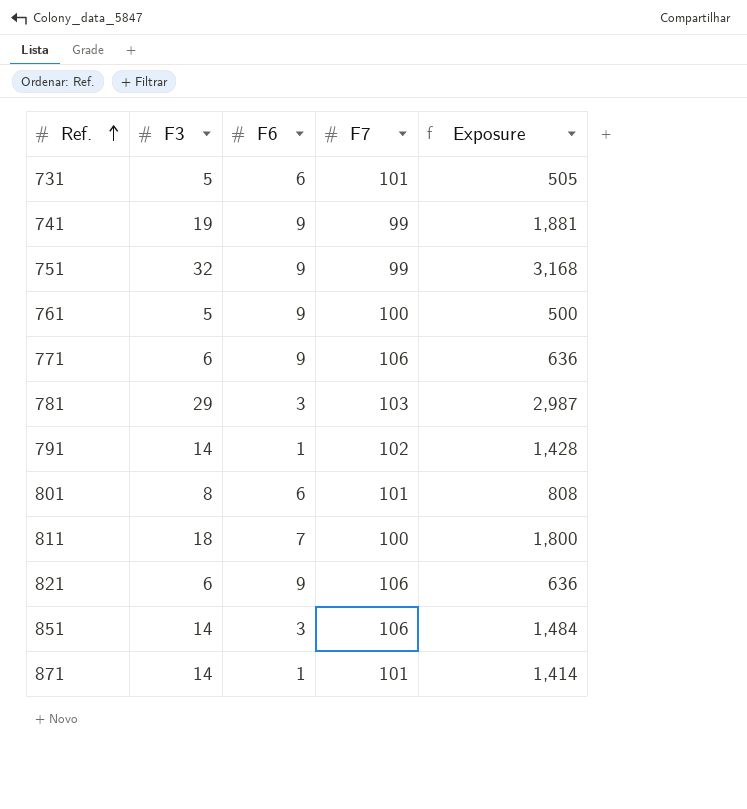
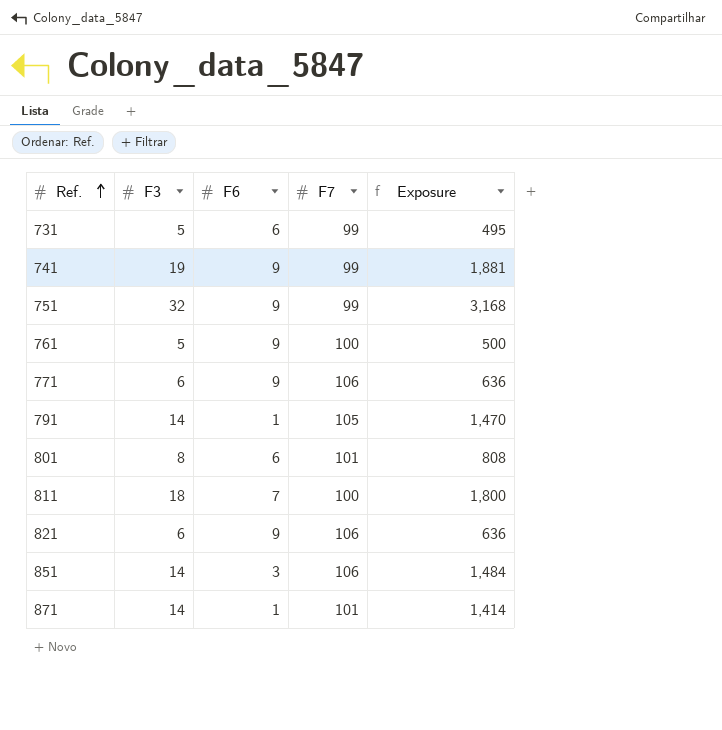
row 781: 29 | 3 | 103 | 2,987 -> none
731 | F7: 101 -> 99
731 | Exposure: 505 -> 495
791 | F7: 102 -> 105
791 | Exposure: 1,428 -> 1,470

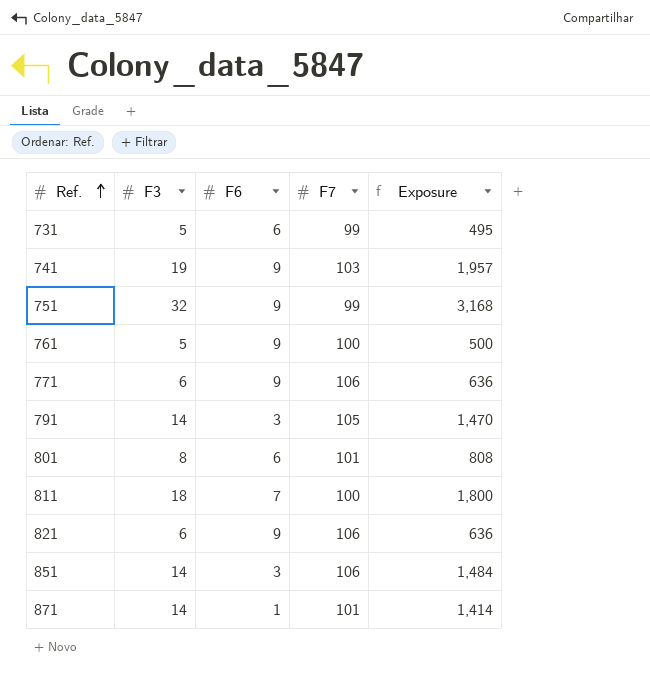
741 | F7: 99 -> 103
741 | Exposure: 1,881 -> 1,957
791 | F6: 1 -> 3

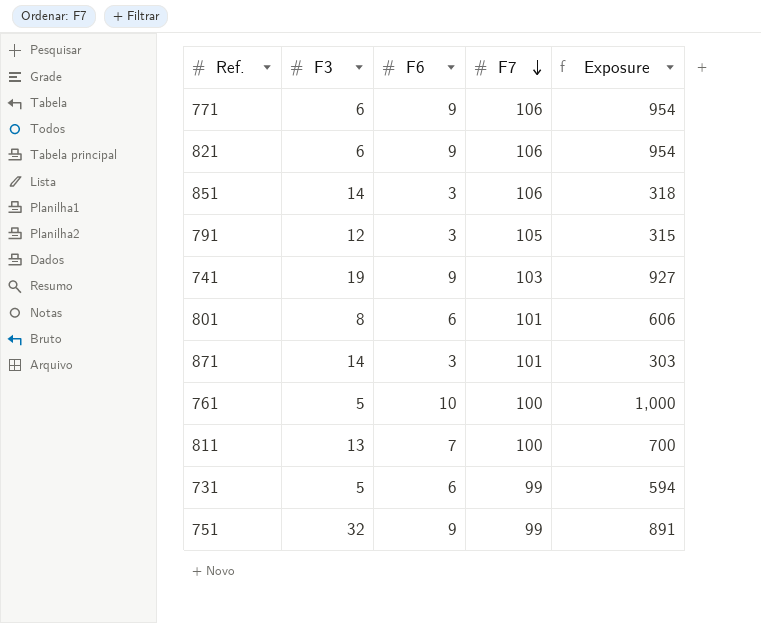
row order: Ref. ascending -> F7 descending
column Exposure | formula: [F3] * [F7] -> [F6] * [F7]
791 | F3: 14 -> 12
871 | F6: 1 -> 3
761 | F6: 9 -> 10
811 | F3: 18 -> 13

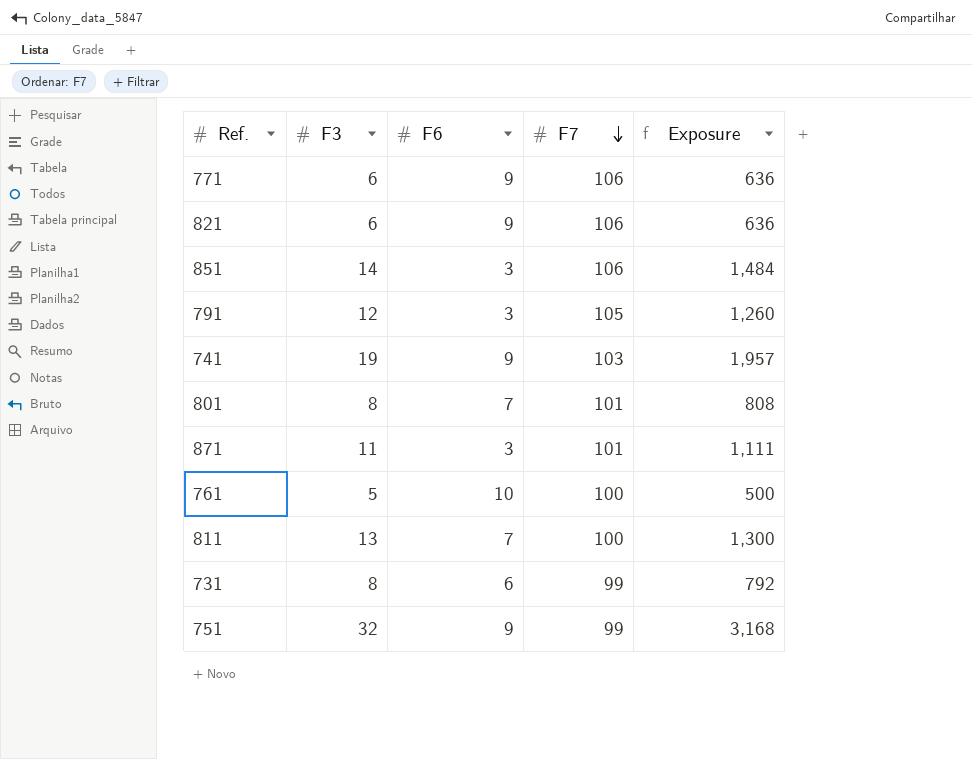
column Exposure | formula: [F6] * [F7] -> [F3] * [F7]
801 | F6: 6 -> 7
871 | F3: 14 -> 11
731 | F3: 5 -> 8

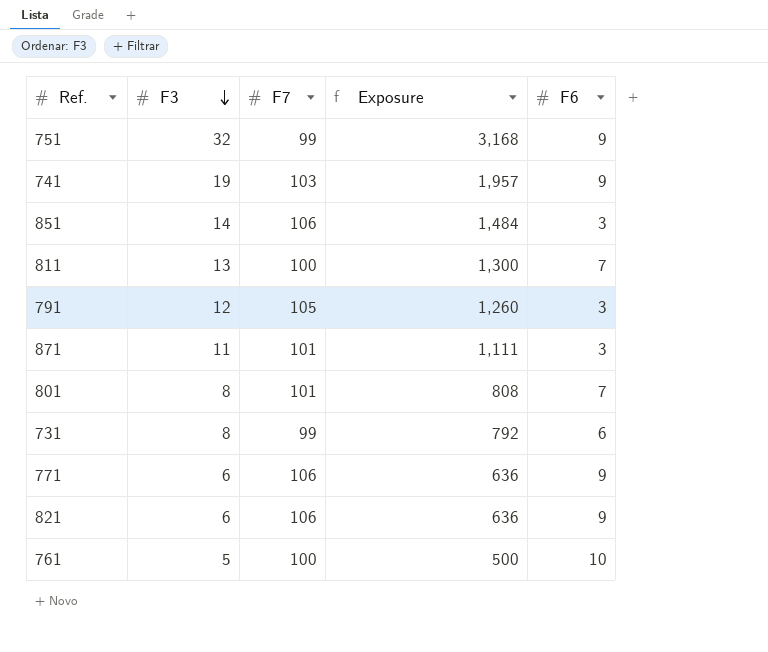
row order: F7 descending -> F3 descending
column F6 | position: 3 -> 5

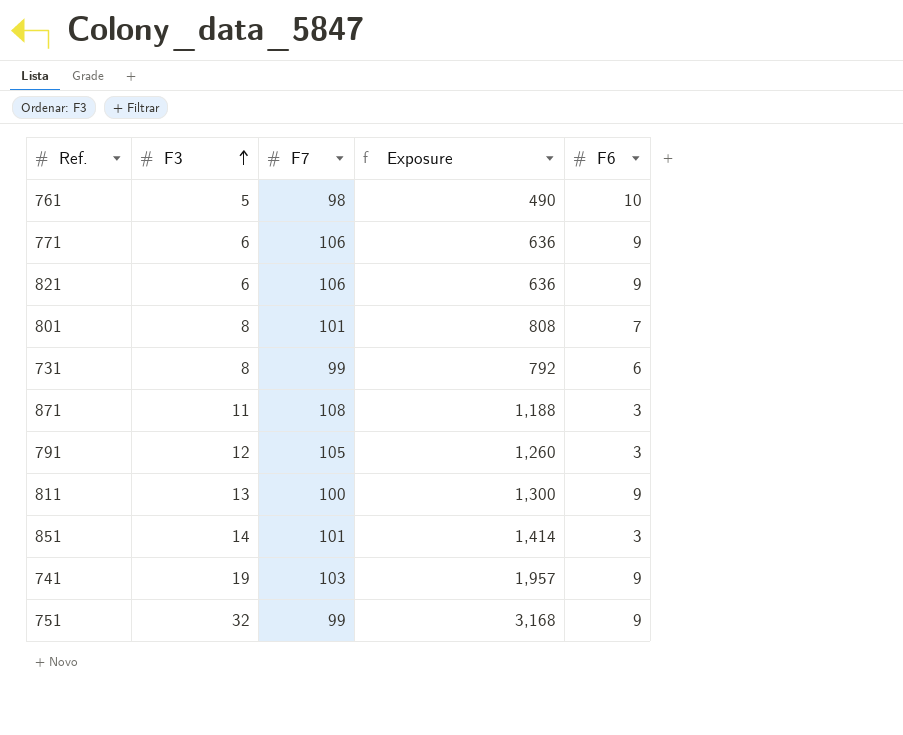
row order: F3 descending -> F3 ascending
761 | F7: 100 -> 98
761 | Exposure: 500 -> 490
871 | F7: 101 -> 108
871 | Exposure: 1,111 -> 1,188
811 | F6: 7 -> 9
851 | F7: 106 -> 101
851 | Exposure: 1,484 -> 1,414

